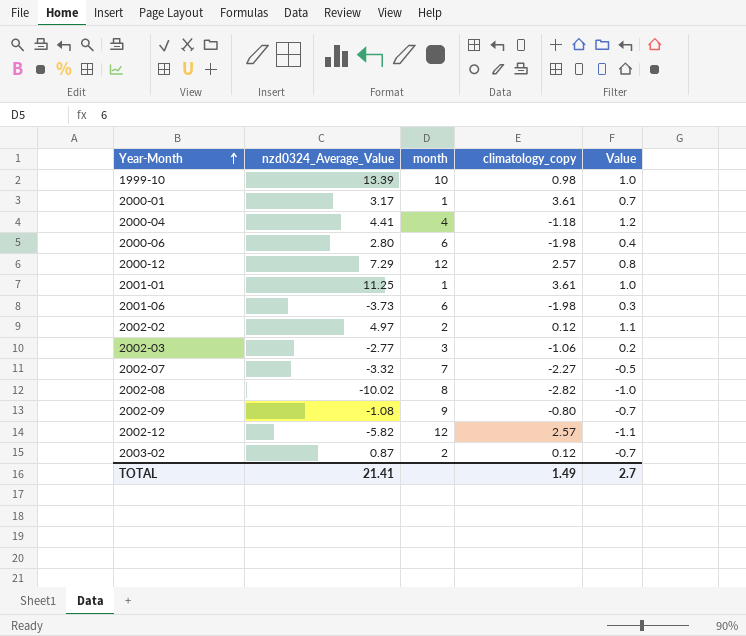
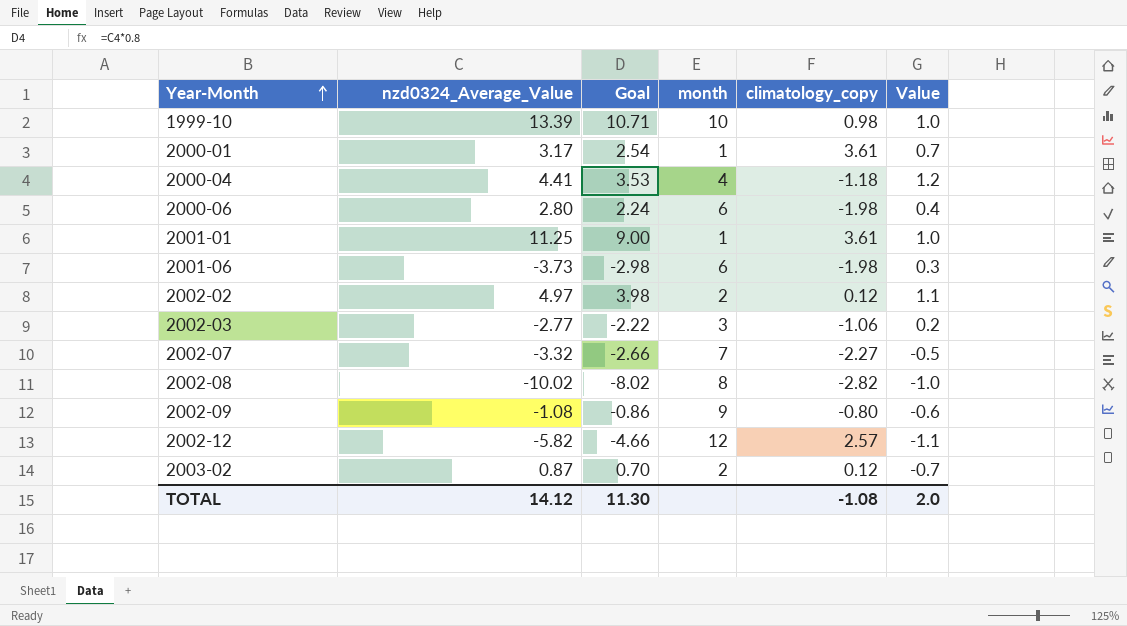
column Goal | formula: none -> [nzd0324_Average_Value] * 0.8
row 2000-12: 7.29 | 12 | 2.57 | 0.8 -> none
2002-09 | Value: -0.7 -> -0.6
TOTAL | nzd0324_Average_Value: 21.41 -> 14.12
TOTAL | climatology_copy: 1.49 -> -1.08
TOTAL | Value: 2.7 -> 2.0

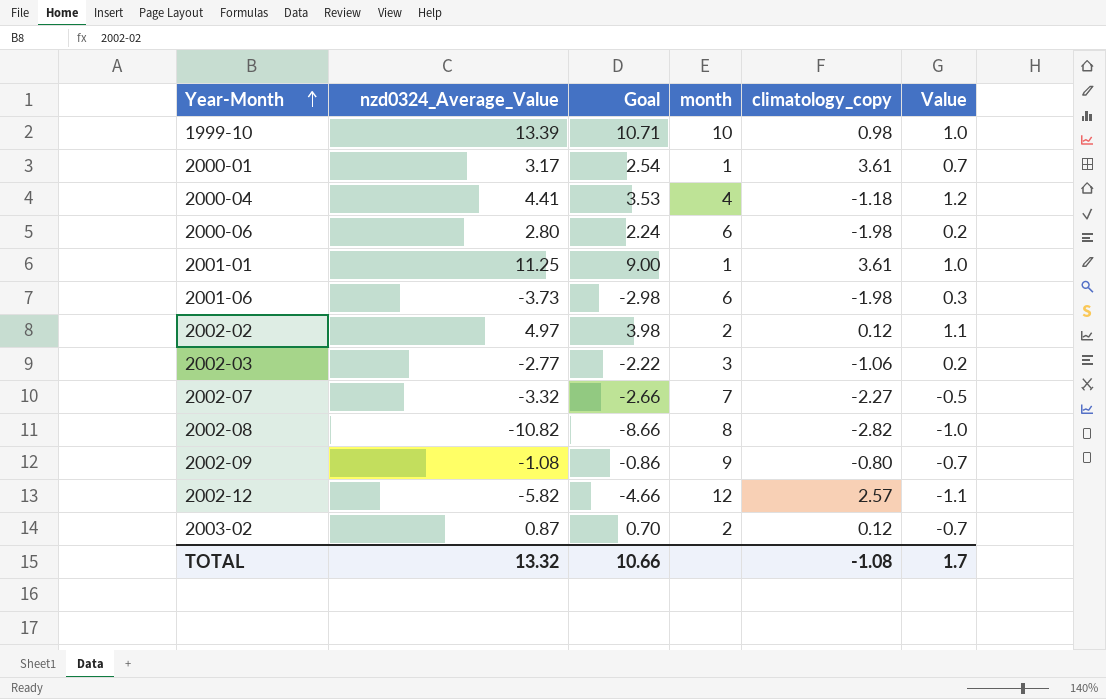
2000-06 | Value: 0.4 -> 0.2
2002-08 | nzd0324_Average_Value: -10.02 -> -10.82
2002-08 | Goal: -8.02 -> -8.66
2002-09 | Value: -0.6 -> -0.7
TOTAL | nzd0324_Average_Value: 14.12 -> 13.32
TOTAL | Goal: 11.30 -> 10.66
TOTAL | Value: 2.0 -> 1.7

